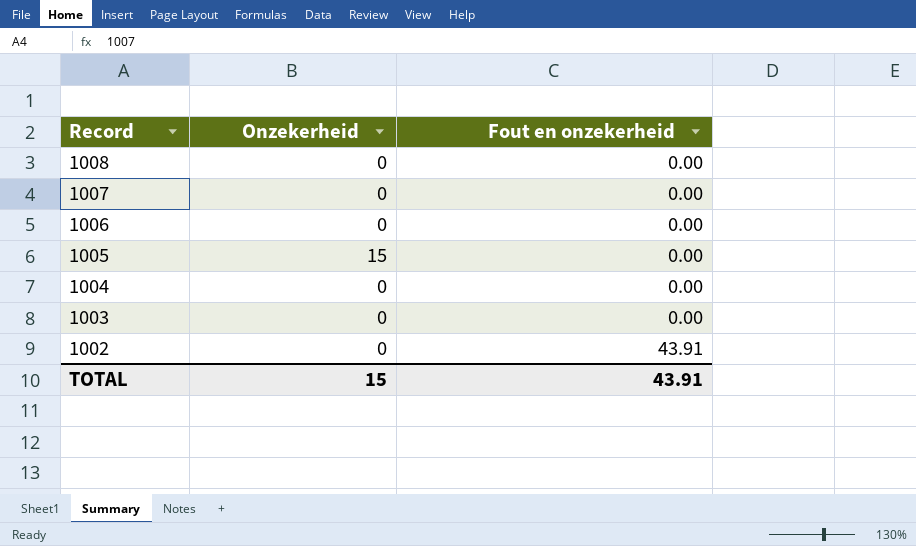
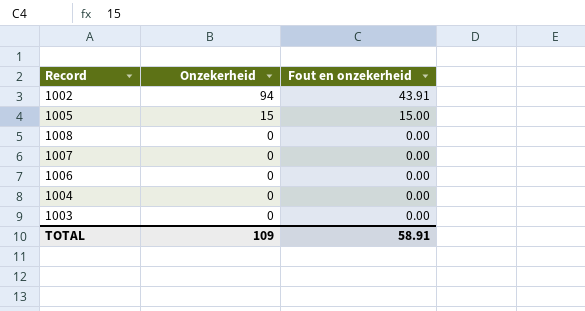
row order: Record descending -> Onzekerheid descending
1002 | Onzekerheid: 0 -> 94
1005 | Fout en onzekerheid: 0.00 -> 15.00
TOTAL | Onzekerheid: 15 -> 109
TOTAL | Fout en onzekerheid: 43.91 -> 58.91

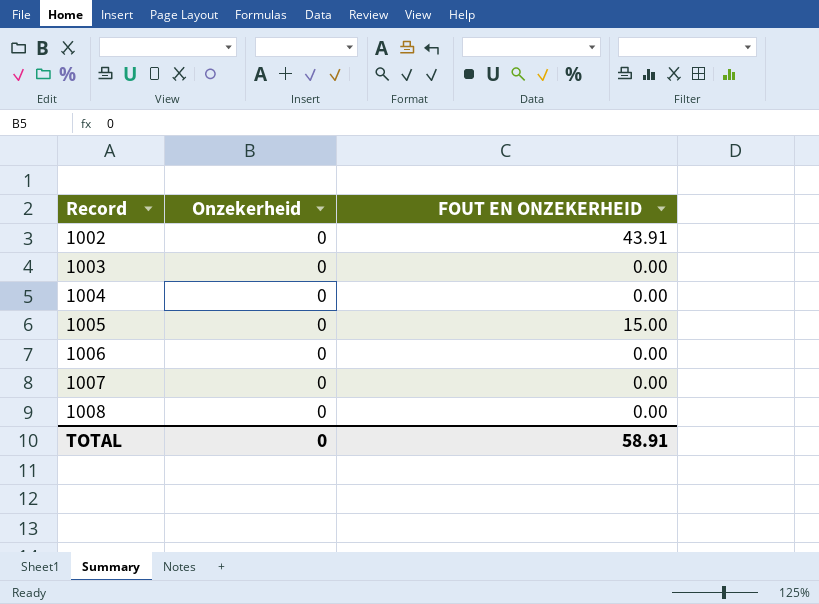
row order: Onzekerheid descending -> Record ascending
column name: Fout en onzekerheid -> FOUT EN ONZEKERHEID
1002 | Onzekerheid: 94 -> 0
1005 | Onzekerheid: 15 -> 0
TOTAL | Onzekerheid: 109 -> 0

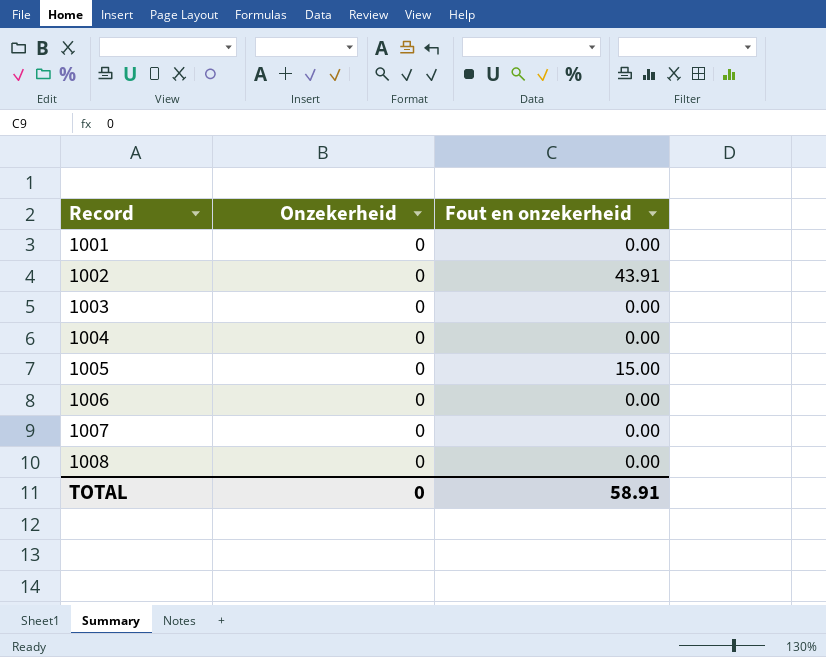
column name: FOUT EN ONZEKERHEID -> Fout en onzekerheid
row 1001: none -> 0 | 0.00

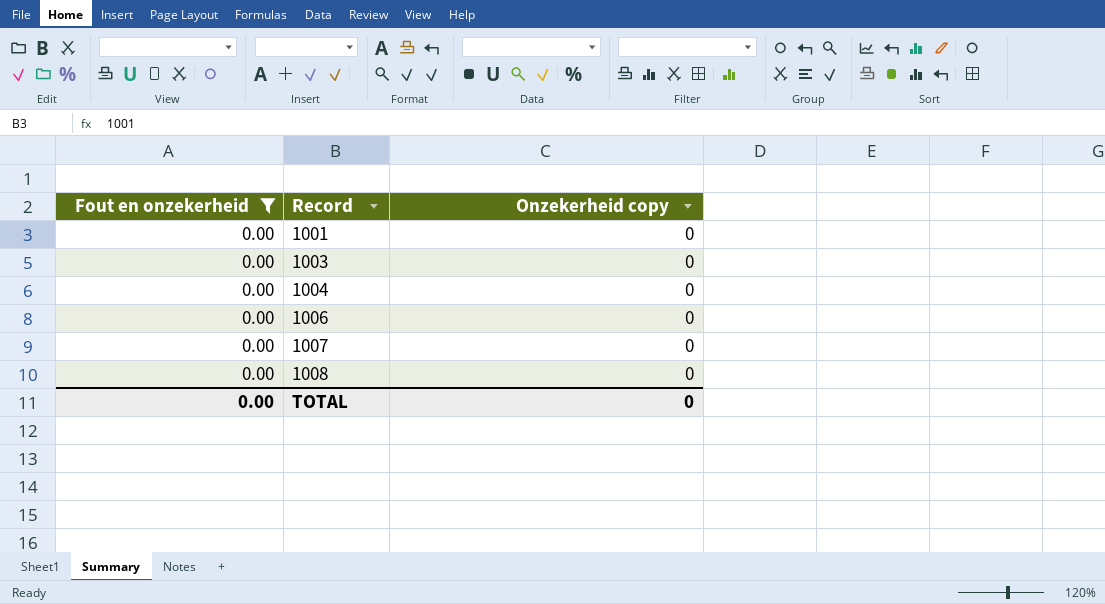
filter: none -> Fout en onzekerheid = 0.00
column Fout en onzekerheid | position: 3 -> 1
column name: Onzekerheid -> Onzekerheid copy
TOTAL | Fout en onzekerheid: 58.91 -> 0.00

